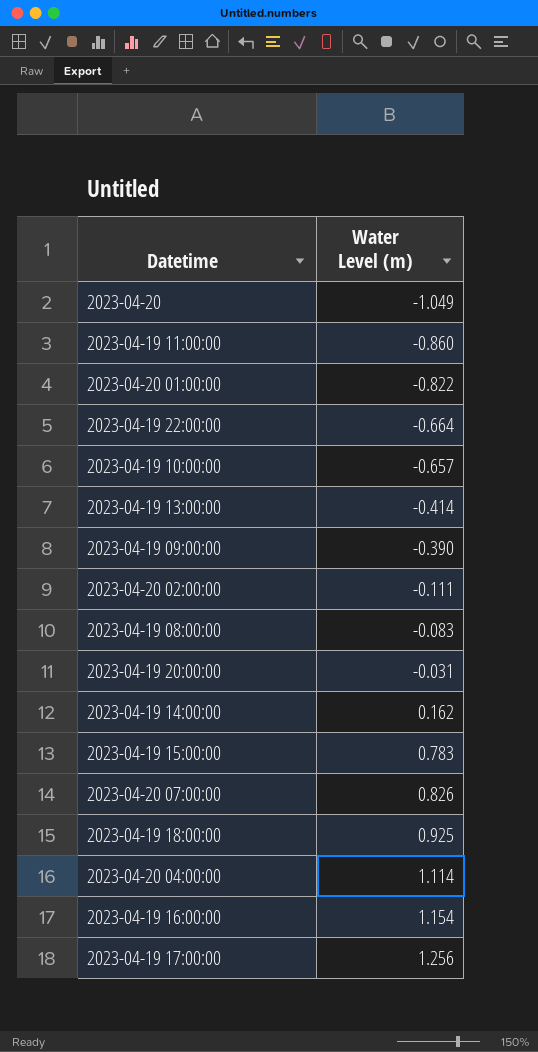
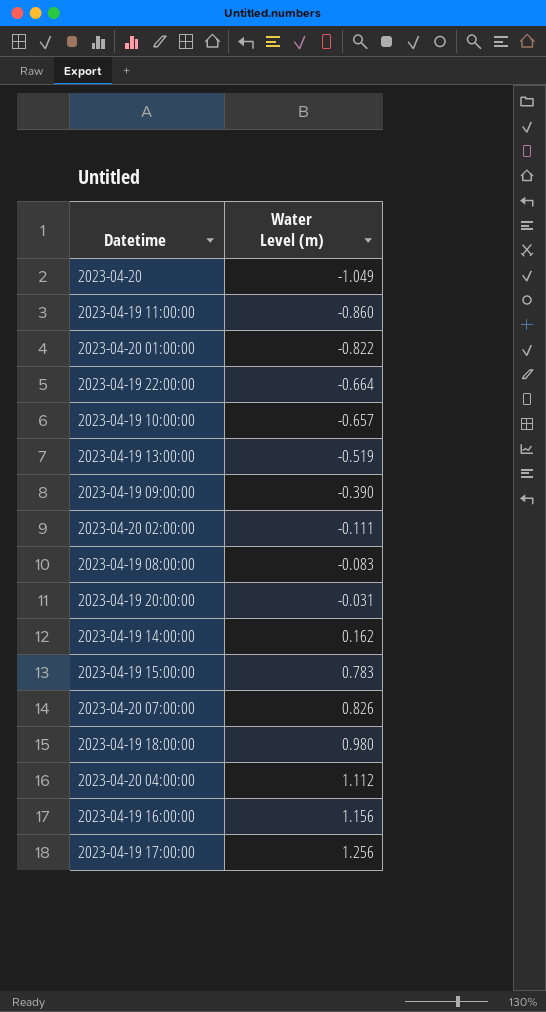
2023-04-19 13:00:00 | Water Level (m): -0.414 -> -0.519
2023-04-19 18:00:00 | Water Level (m): 0.925 -> 0.980
2023-04-20 04:00:00 | Water Level (m): 1.114 -> 1.112
2023-04-19 16:00:00 | Water Level (m): 1.154 -> 1.156

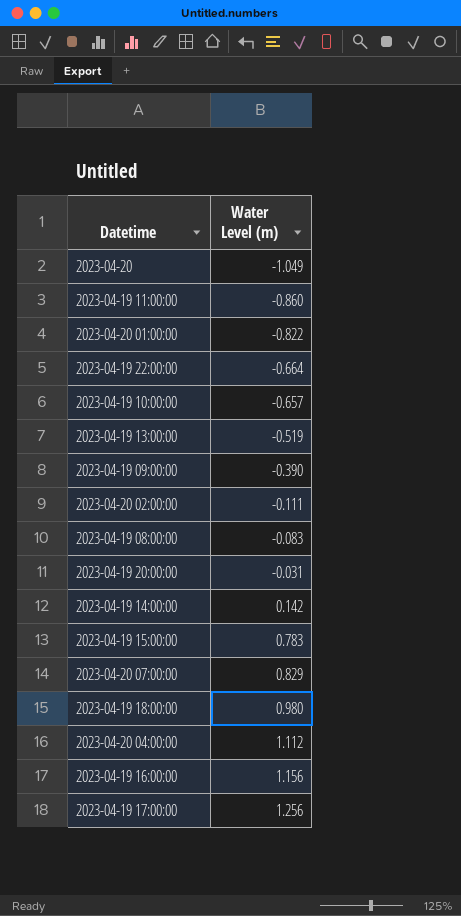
2023-04-19 14:00:00 | Water Level (m): 0.162 -> 0.142
2023-04-20 07:00:00 | Water Level (m): 0.826 -> 0.829

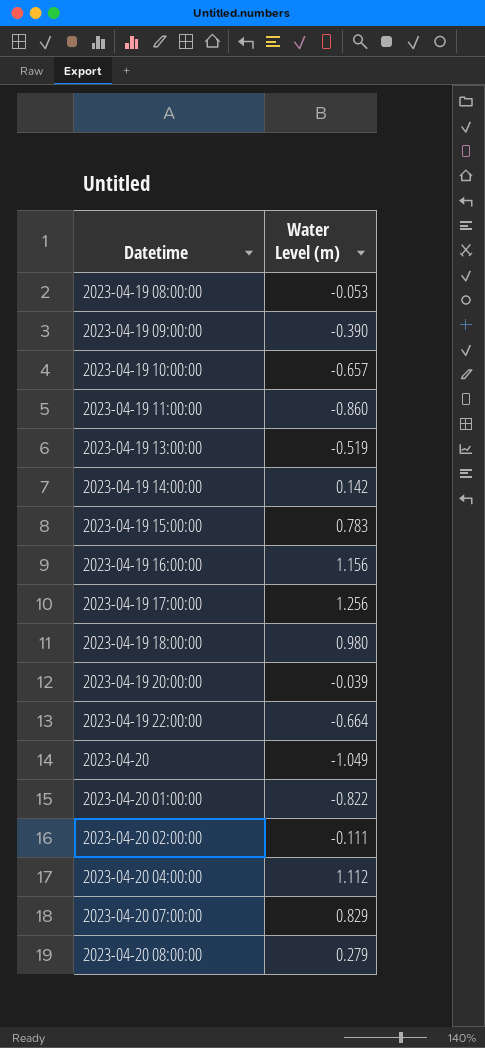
row order: Water Level (m) ascending -> Datetime ascending
2023-04-19 08:00:00 | Water Level (m): -0.083 -> -0.053
2023-04-19 20:00:00 | Water Level (m): -0.031 -> -0.039
row 2023-04-20 08:00:00: none -> 0.279

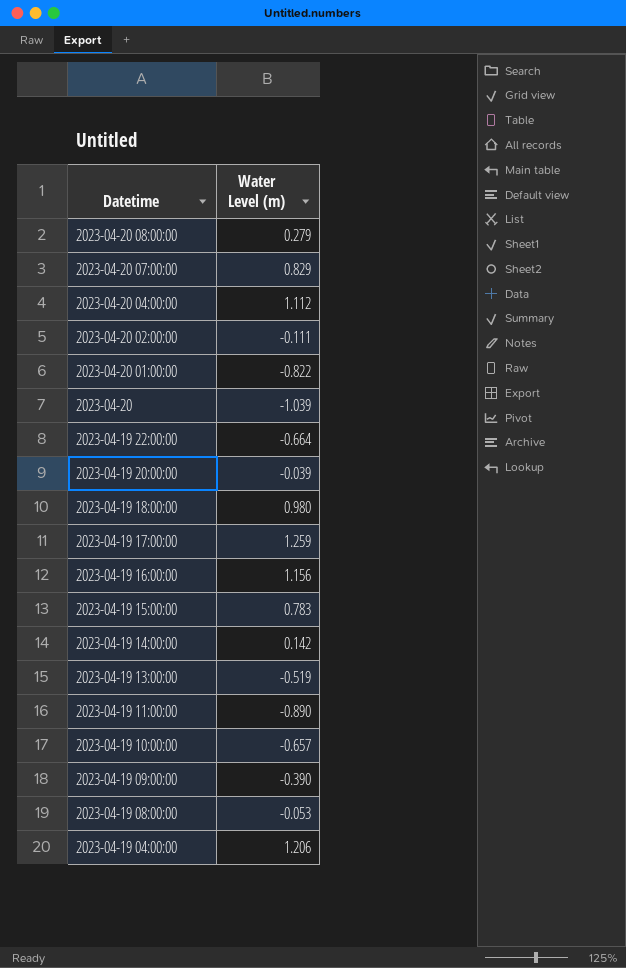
row order: Datetime ascending -> Datetime descending
2023-04-20 | Water Level (m): -1.049 -> -1.039
2023-04-19 17:00:00 | Water Level (m): 1.256 -> 1.259
2023-04-19 11:00:00 | Water Level (m): -0.860 -> -0.890
row 2023-04-19 04:00:00: none -> 1.206

